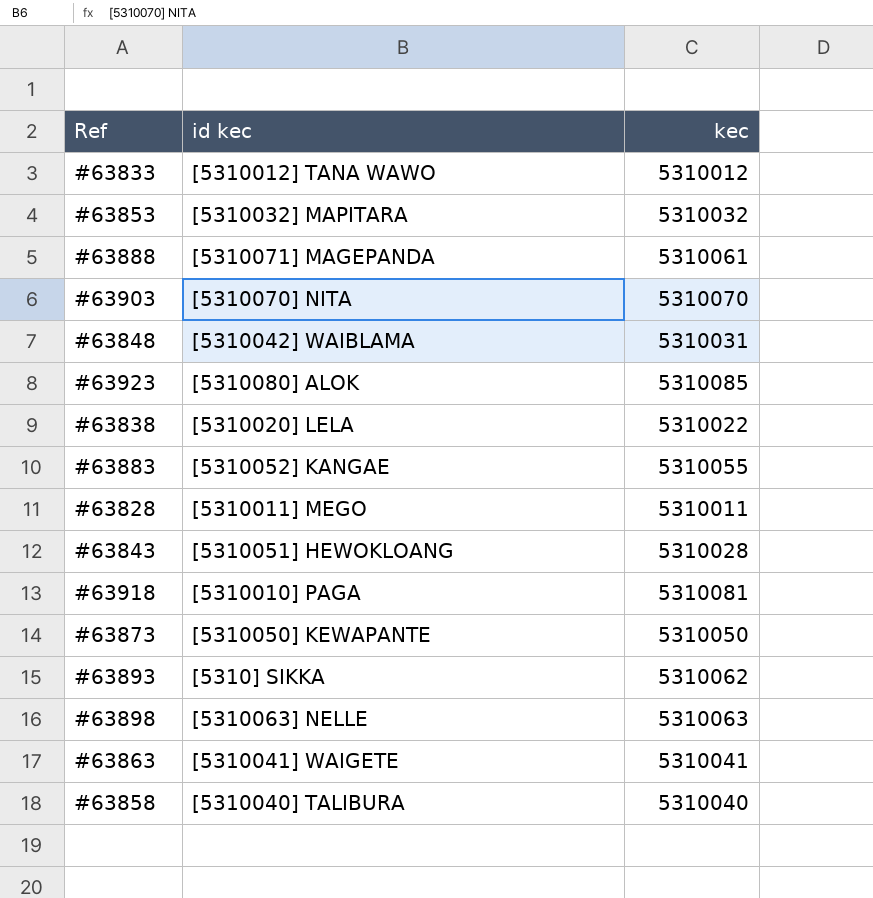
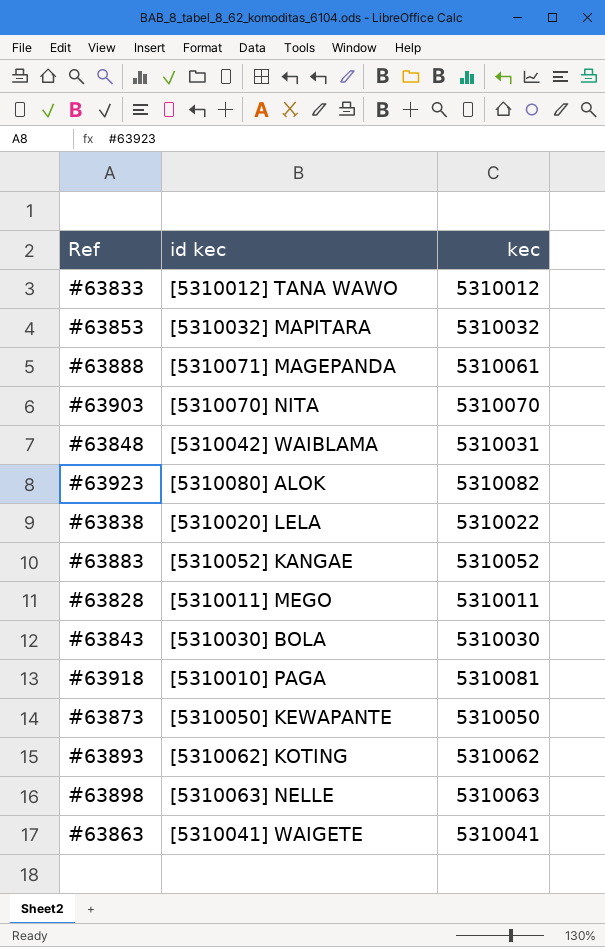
row #63858: [5310040] TALIBURA | 5310040 -> none
#63923 | kec: 5310085 -> 5310082
#63883 | kec: 5310055 -> 5310052
#63843 | id kec: [5310051] HEWOKLOANG -> [5310030] BOLA
#63843 | kec: 5310028 -> 5310030
#63893 | id kec: [5310] SIKKA -> [5310062] KOTING

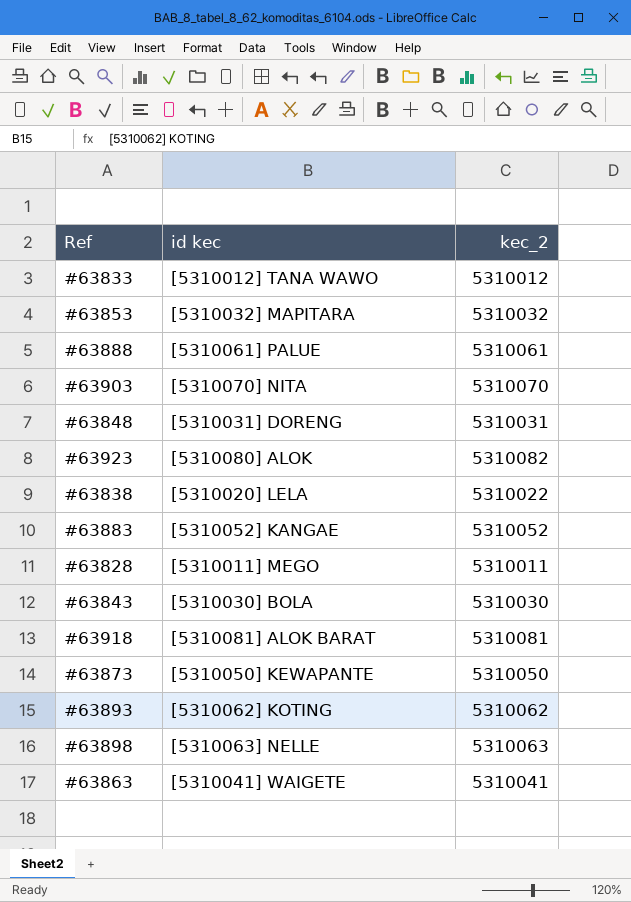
column name: kec -> kec_2
#63888 | id kec: [5310071] MAGEPANDA -> [5310061] PALUE
#63848 | id kec: [5310042] WAIBLAMA -> [5310031] DORENG
#63918 | id kec: [5310010] PAGA -> [5310081] ALOK BARAT

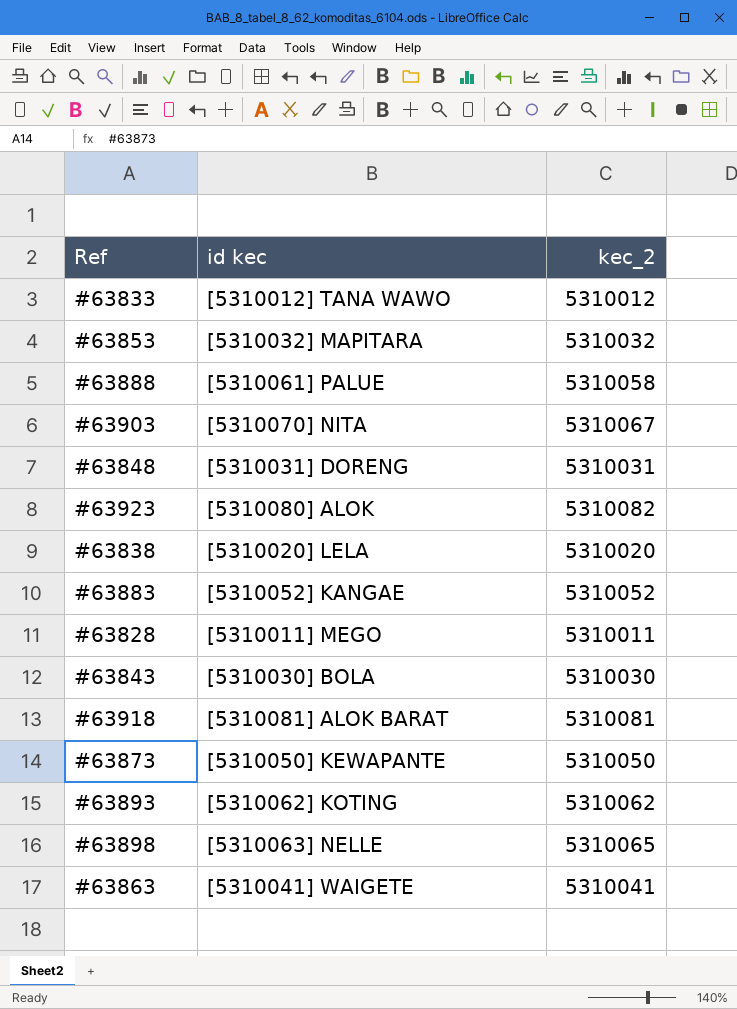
#63888 | kec_2: 5310061 -> 5310058
#63903 | kec_2: 5310070 -> 5310067
#63838 | kec_2: 5310022 -> 5310020
#63898 | kec_2: 5310063 -> 5310065

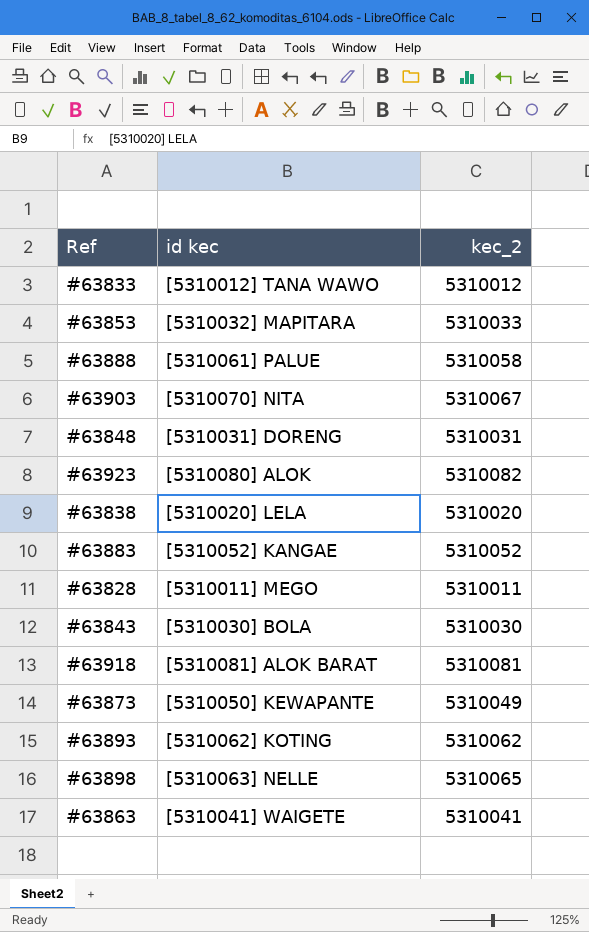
#63853 | kec_2: 5310032 -> 5310033
#63873 | kec_2: 5310050 -> 5310049

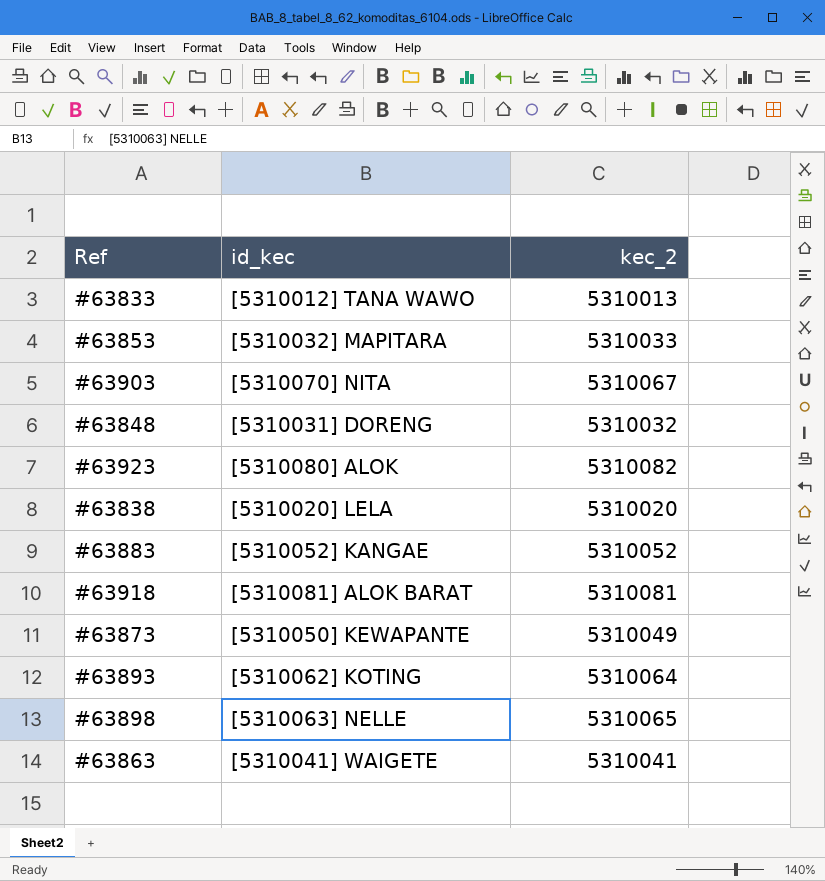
column name: id kec -> id_kec
row #63888: [5310061] PALUE | 5310058 -> none
row #63828: [5310011] MEGO | 5310011 -> none
row #63843: [5310030] BOLA | 5310030 -> none
#63833 | kec_2: 5310012 -> 5310013
#63848 | kec_2: 5310031 -> 5310032
#63893 | kec_2: 5310062 -> 5310064

